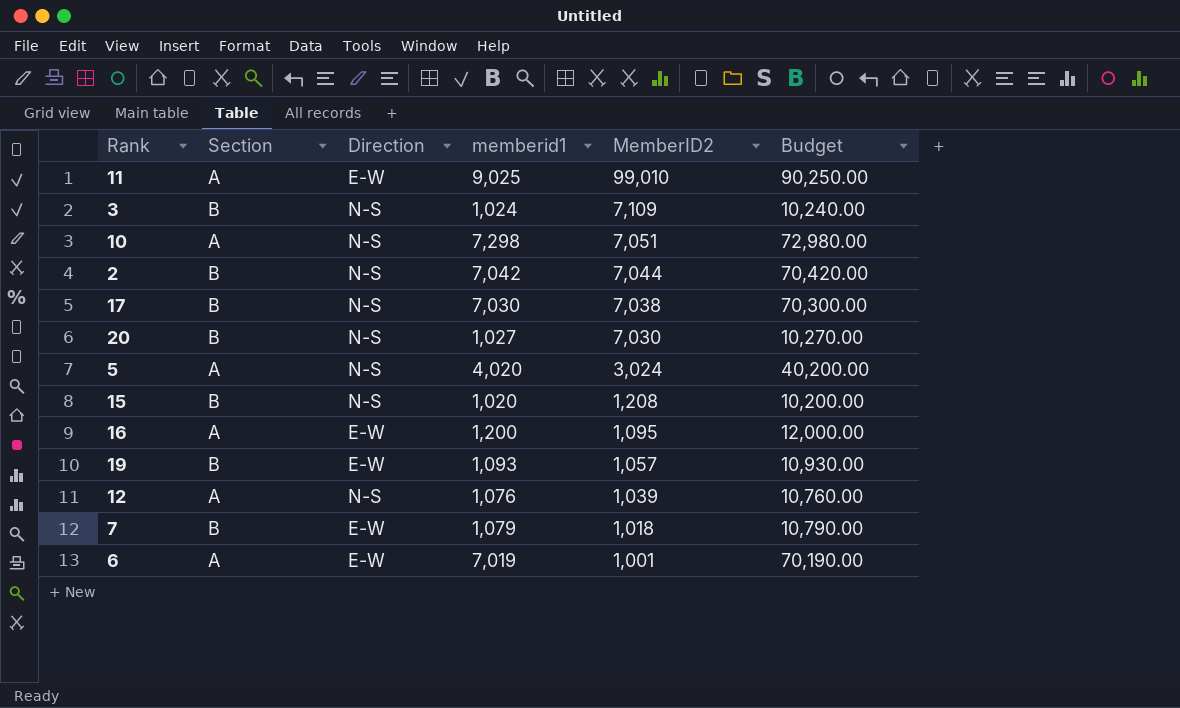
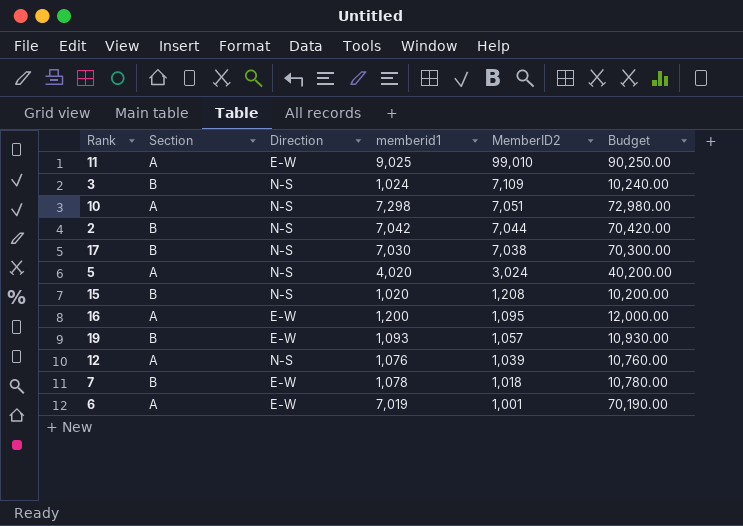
row 20: B | N-S | 1,027 | 7,030 | 10,270.00 -> none
7 | memberid1: 1,079 -> 1,078
7 | Budget: 10,790.00 -> 10,780.00

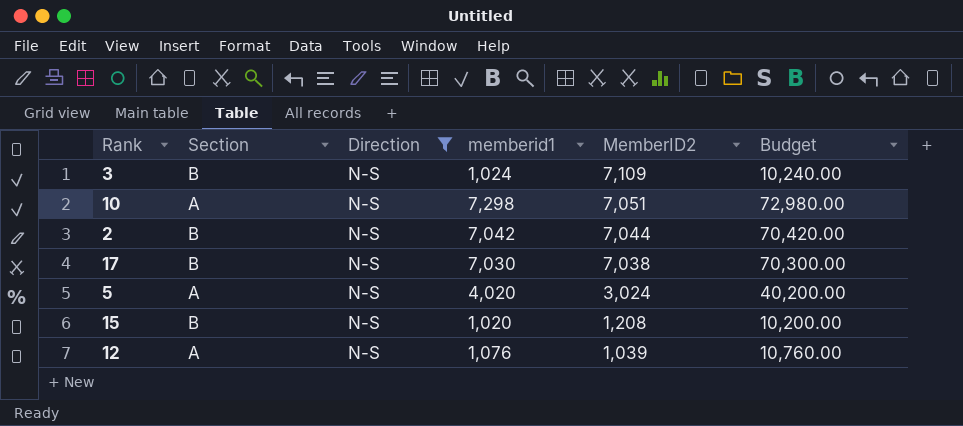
filter: none -> Direction = N-S

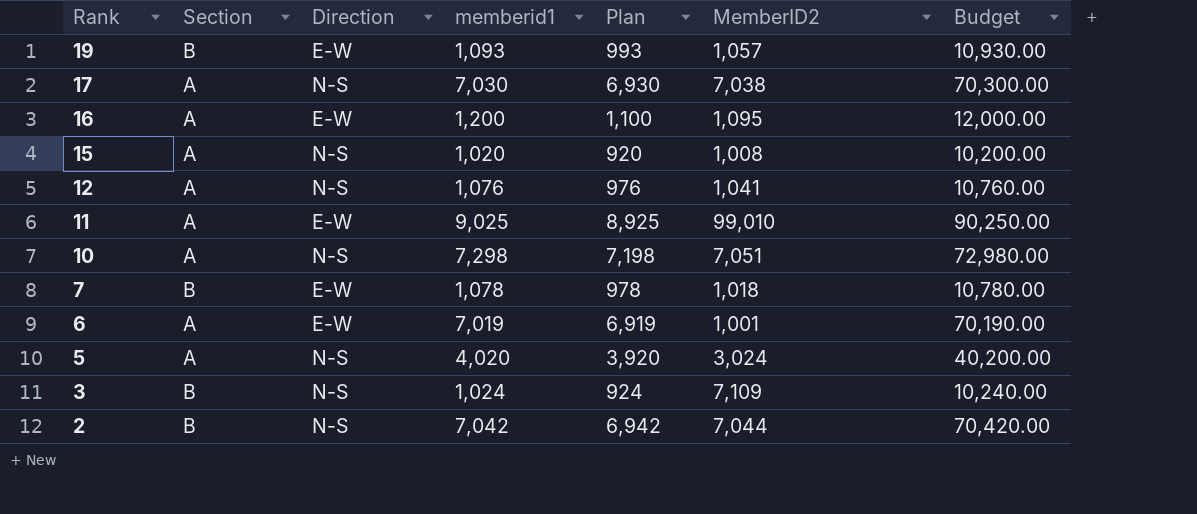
filter: Direction = N-S -> none
row order: MemberID2 descending -> Rank descending
column Plan | formula: none -> [memberid1] - 100
17 | Section: B -> A
15 | Section: B -> A
15 | MemberID2: 1,208 -> 1,008
12 | MemberID2: 1,039 -> 1,041

